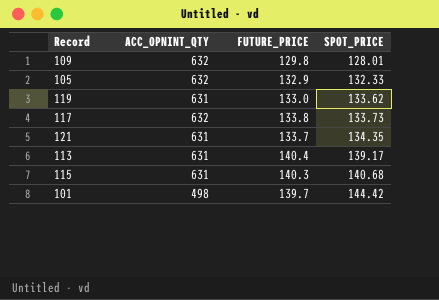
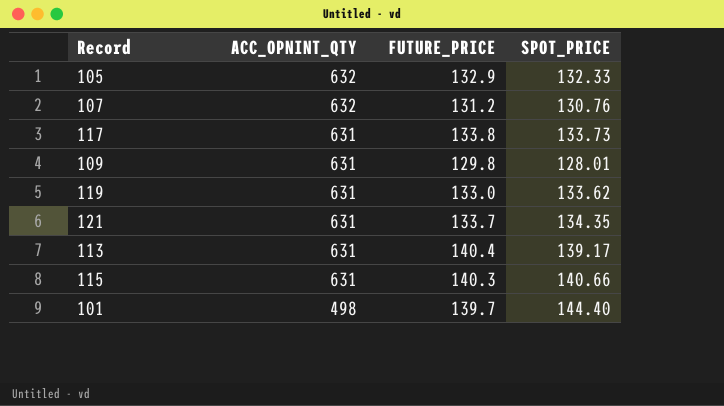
row order: SPOT_PRICE ascending -> ACC_OPNINT_QTY descending
row 107: none -> 632 | 131.2 | 130.76
117 | ACC_OPNINT_QTY: 632 -> 631
109 | ACC_OPNINT_QTY: 632 -> 631
115 | SPOT_PRICE: 140.68 -> 140.66
101 | SPOT_PRICE: 144.42 -> 144.40

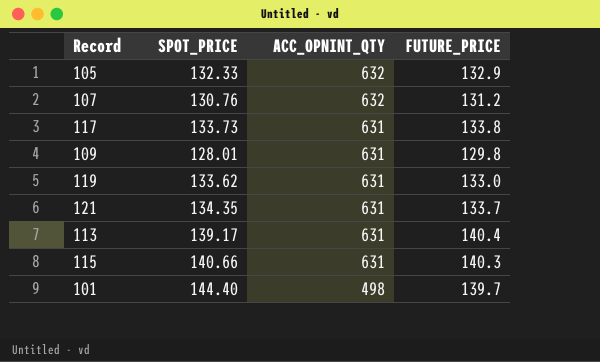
column SPOT_PRICE | position: 4 -> 2

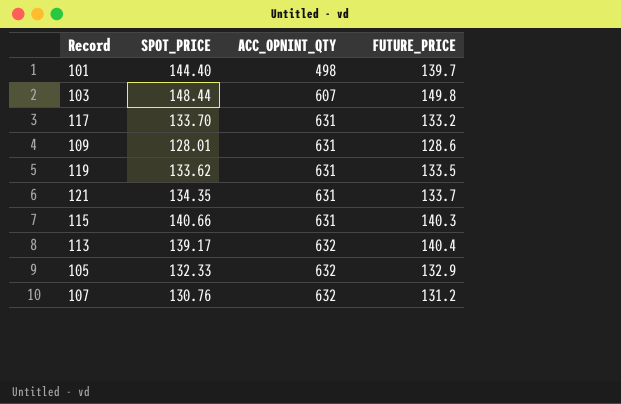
row order: ACC_OPNINT_QTY descending -> ACC_OPNINT_QTY ascending
row 103: none -> 148.44 | 607 | 149.8
117 | SPOT_PRICE: 133.73 -> 133.70
117 | FUTURE_PRICE: 133.8 -> 133.2
109 | FUTURE_PRICE: 129.8 -> 128.6
119 | FUTURE_PRICE: 133.0 -> 133.5
113 | ACC_OPNINT_QTY: 631 -> 632

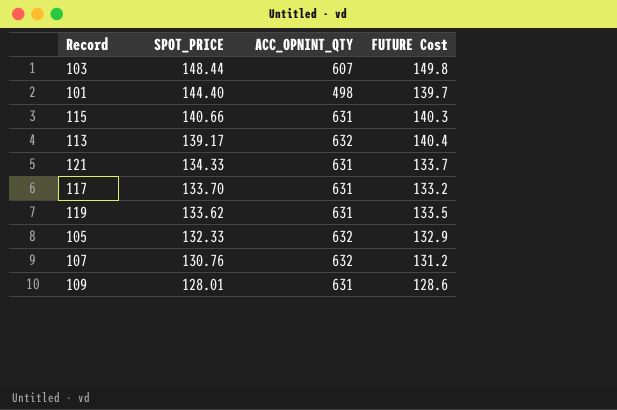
row order: ACC_OPNINT_QTY ascending -> SPOT_PRICE descending
column name: FUTURE_PRICE -> FUTURE Cost
121 | SPOT_PRICE: 134.35 -> 134.33

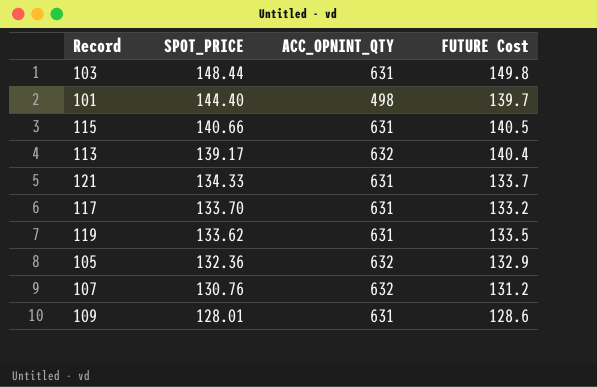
103 | ACC_OPNINT_QTY: 607 -> 631
115 | FUTURE Cost: 140.3 -> 140.5
105 | SPOT_PRICE: 132.33 -> 132.36

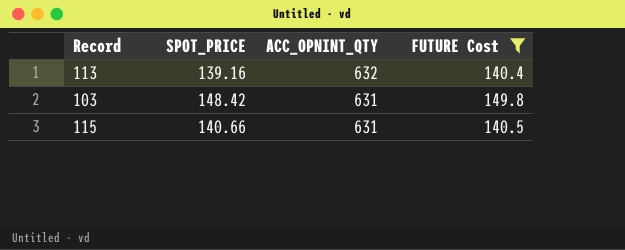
filter: none -> FUTURE Cost >= 140.4
row order: SPOT_PRICE descending -> ACC_OPNINT_QTY descending
113 | SPOT_PRICE: 139.17 -> 139.16
103 | SPOT_PRICE: 148.44 -> 148.42

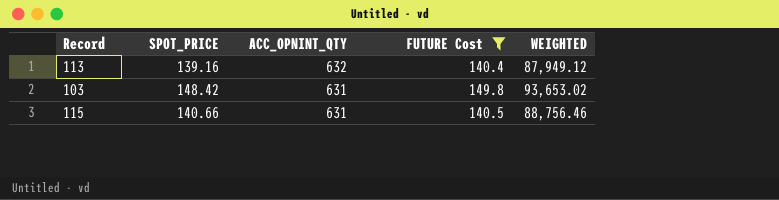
column WEIGHTED | formula: none -> [SPOT_PRICE] * [ACC_OPNINT_QTY]

